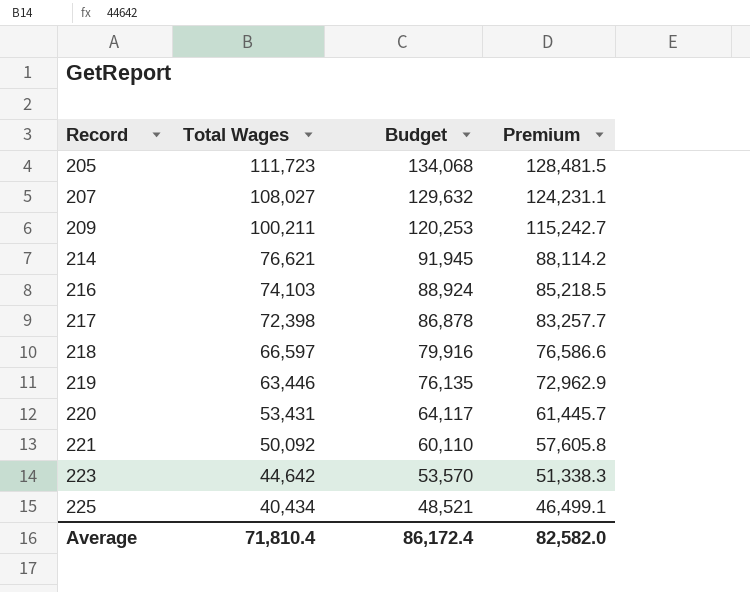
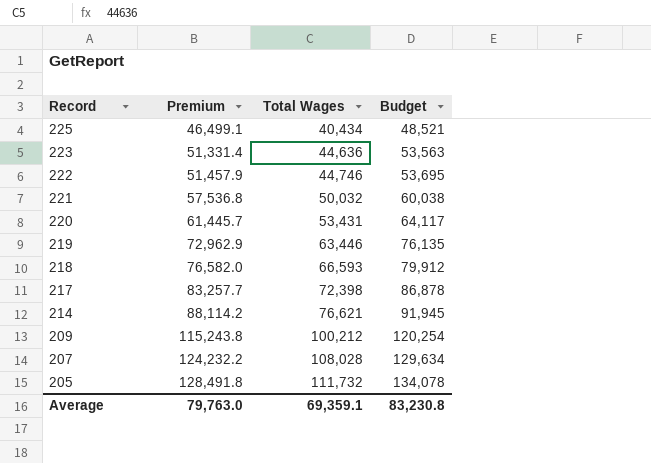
row order: Record ascending -> Record descending
column Premium | position: 4 -> 2
row 216: 74,103 | 88,924 | 85,218.5 -> none
223 | Premium: 51,338.3 -> 51,331.4
223 | Total Wages: 44,642 -> 44,636
223 | Budget: 53,570 -> 53,563
row 222: none -> 51,457.9 | 44,746 | 53,695
221 | Premium: 57,605.8 -> 57,536.8
221 | Total Wages: 50,092 -> 50,032
221 | Budget: 60,110 -> 60,038
218 | Premium: 76,586.6 -> 76,582.0
218 | Total Wages: 66,597 -> 66,593
218 | Budget: 79,916 -> 79,912
209 | Premium: 115,242.7 -> 115,243.8
209 | Total Wages: 100,211 -> 100,212
209 | Budget: 120,253 -> 120,254
207 | Premium: 124,231.1 -> 124,232.2
207 | Total Wages: 108,027 -> 108,028
207 | Budget: 129,632 -> 129,634
205 | Premium: 128,481.5 -> 128,491.8
205 | Total Wages: 111,723 -> 111,732
205 | Budget: 134,068 -> 134,078
Average | Premium: 82,582.0 -> 79,763.0
Average | Total Wages: 71,810.4 -> 69,359.1
Average | Budget: 86,172.4 -> 83,230.8

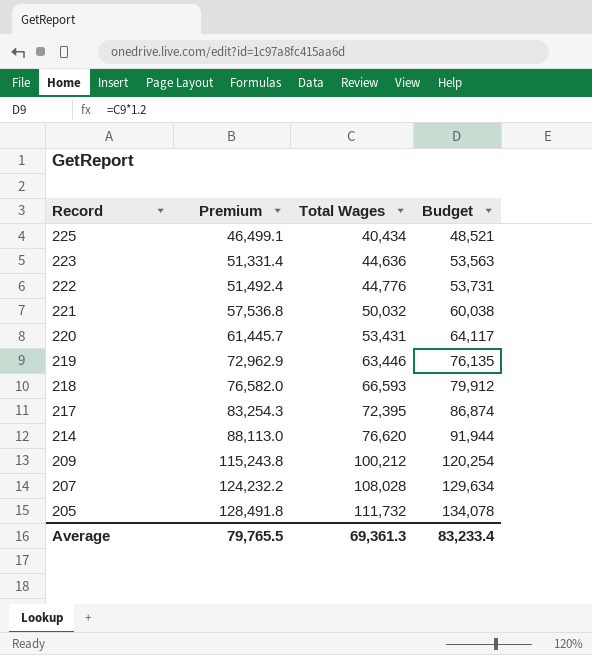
222 | Premium: 51,457.9 -> 51,492.4
222 | Total Wages: 44,746 -> 44,776
222 | Budget: 53,695 -> 53,731
217 | Premium: 83,257.7 -> 83,254.3
217 | Total Wages: 72,398 -> 72,395
217 | Budget: 86,878 -> 86,874
214 | Premium: 88,114.2 -> 88,113.0
214 | Total Wages: 76,621 -> 76,620
214 | Budget: 91,945 -> 91,944
Average | Premium: 79,763.0 -> 79,765.5
Average | Total Wages: 69,359.1 -> 69,361.3
Average | Budget: 83,230.8 -> 83,233.4

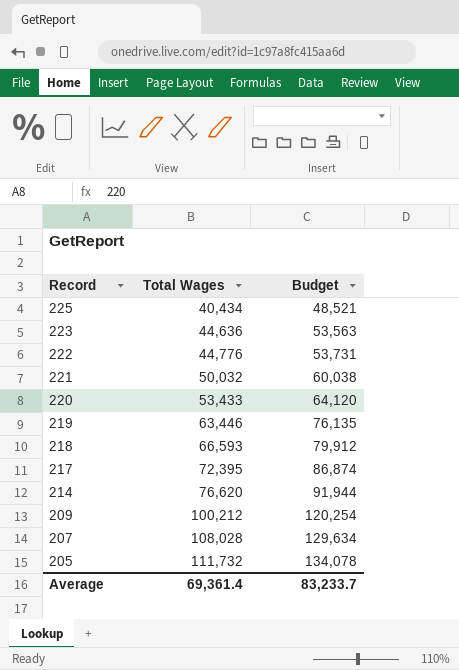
column Premium | formula: [Total Wages] * 1.15 -> none
220 | Total Wages: 53,431 -> 53,433
220 | Budget: 64,117 -> 64,120
Average | Total Wages: 69,361.3 -> 69,361.4
Average | Budget: 83,233.4 -> 83,233.7

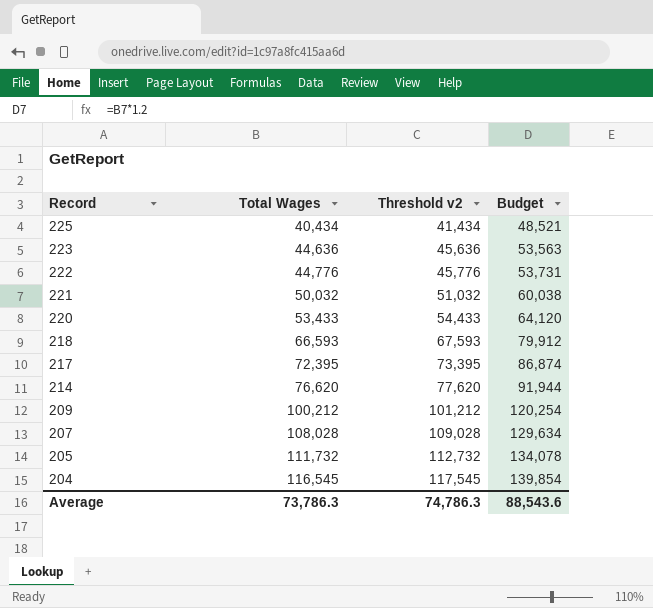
column Threshold v2 | formula: none -> [Total Wages] + 1000
row 219: 63,446 | 76,135 -> none
row 204: none -> 116,545 | 117,545 | 139,854
Average | Total Wages: 69,361.4 -> 73,786.3
Average | Budget: 83,233.7 -> 88,543.6

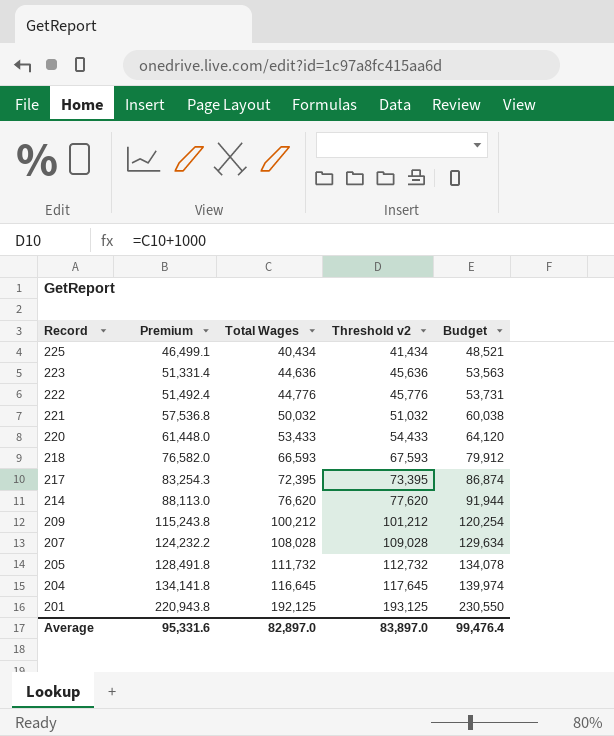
column Premium | formula: none -> [Total Wages] * 1.15
204 | Total Wages: 116,545 -> 116,645
204 | Threshold v2: 117,545 -> 117,645
204 | Budget: 139,854 -> 139,974
row 201: none -> 220,943.8 | 192,125 | 193,125 | 230,550
Average | Total Wages: 73,786.3 -> 82,897.0
Average | Threshold v2: 74,786.3 -> 83,897.0
Average | Budget: 88,543.6 -> 99,476.4

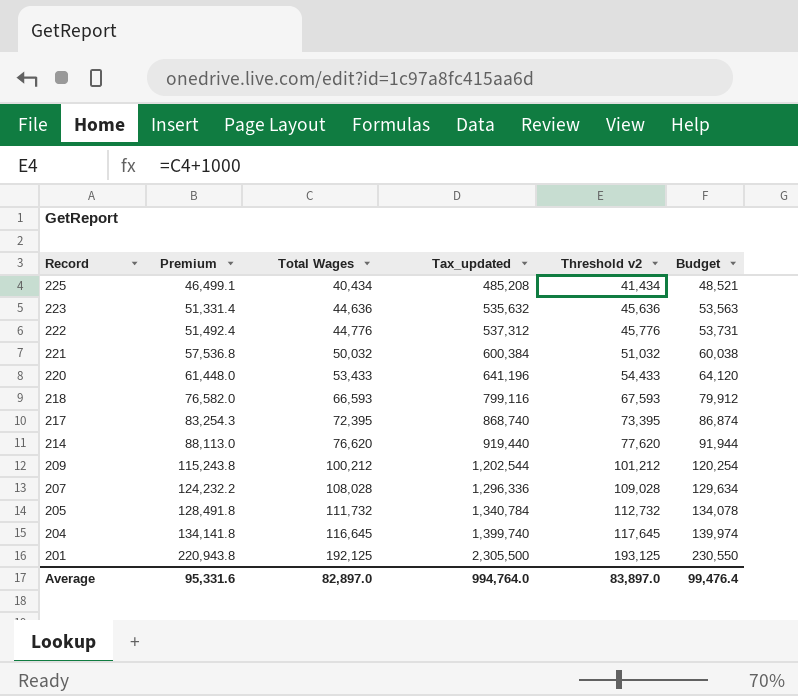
column Tax_updated | formula: none -> [Total Wages] * 12

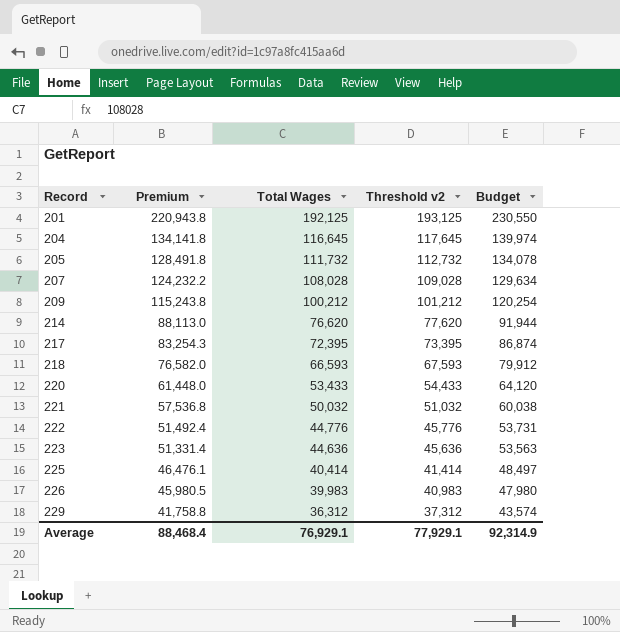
row order: Record descending -> Record ascending
column Tax_updated | formula: [Total Wages] * 12 -> none
225 | Premium: 46,499.1 -> 46,476.1
225 | Total Wages: 40,434 -> 40,414
225 | Threshold v2: 41,434 -> 41,414
225 | Budget: 48,521 -> 48,497
row 226: none -> 45,980.5 | 39,983 | 40,983 | 47,980
row 229: none -> 41,758.8 | 36,312 | 37,312 | 43,574
Average | Premium: 95,331.6 -> 88,468.4
Average | Total Wages: 82,897.0 -> 76,929.1
Average | Threshold v2: 83,897.0 -> 77,929.1
Average | Budget: 99,476.4 -> 92,314.9

